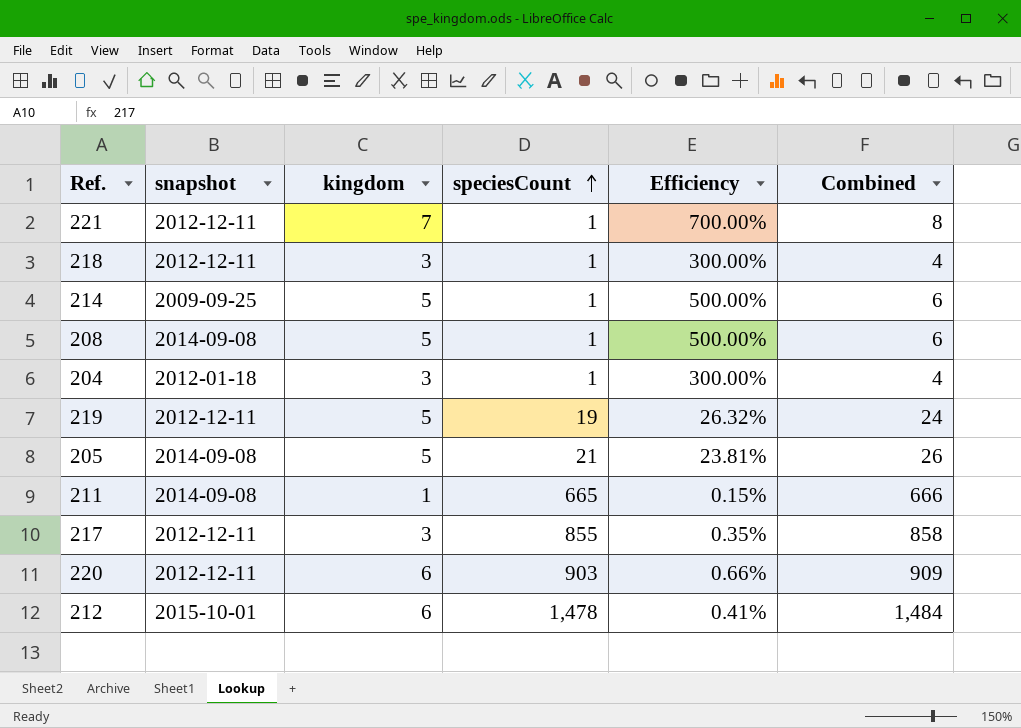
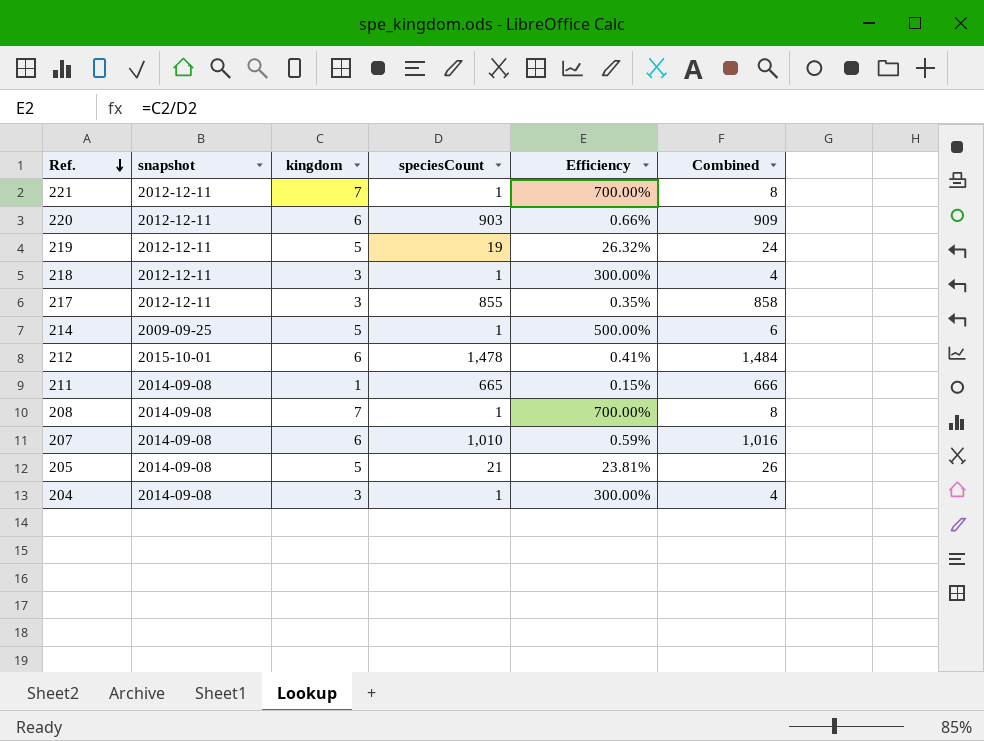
row order: speciesCount ascending -> Ref. descending
208 | kingdom: 5 -> 7
208 | Efficiency: 500.00% -> 700.00%
208 | Combined: 6 -> 8
row 207: none -> 2014-09-08 | 6 | 1,010 | 0.59% | 1,016
204 | snapshot: 2012-01-18 -> 2014-09-08

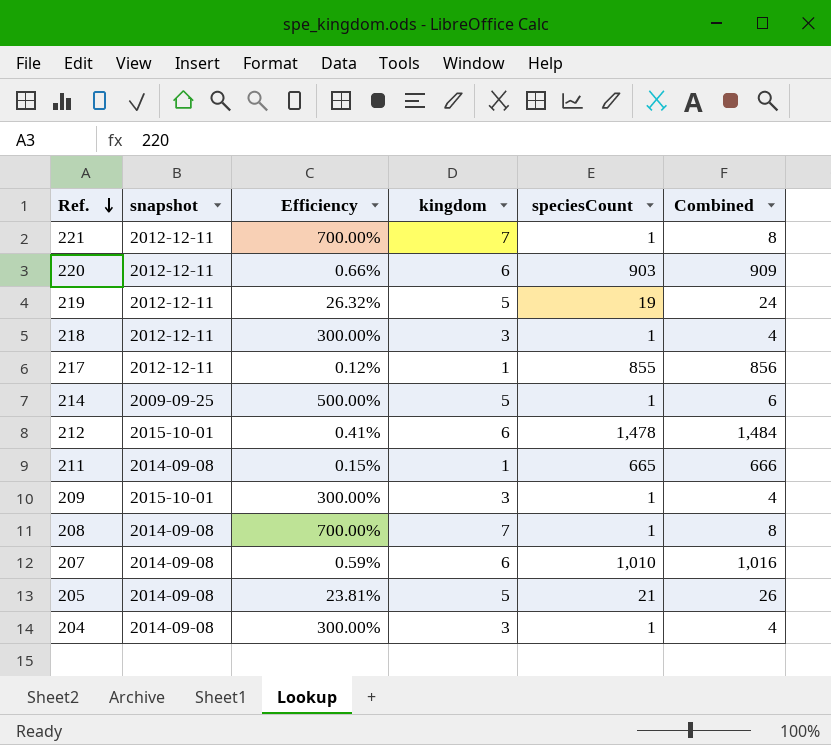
column Efficiency | position: 5 -> 3
217 | Efficiency: 0.35% -> 0.12%
217 | kingdom: 3 -> 1
217 | Combined: 858 -> 856
row 209: none -> 2015-10-01 | 300.00% | 3 | 1 | 4

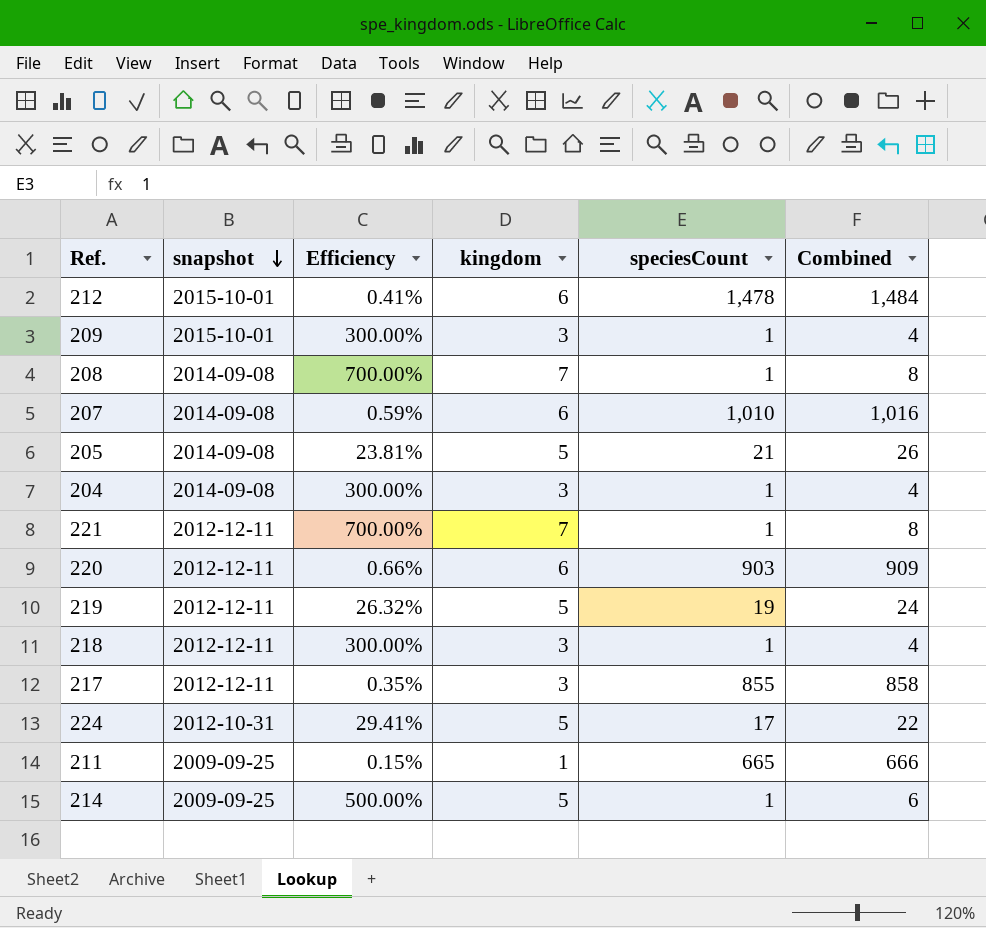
row order: Ref. descending -> snapshot descending
217 | Efficiency: 0.12% -> 0.35%
217 | kingdom: 1 -> 3
217 | Combined: 856 -> 858
row 224: none -> 2012-10-31 | 29.41% | 5 | 17 | 22
211 | snapshot: 2014-09-08 -> 2009-09-25

